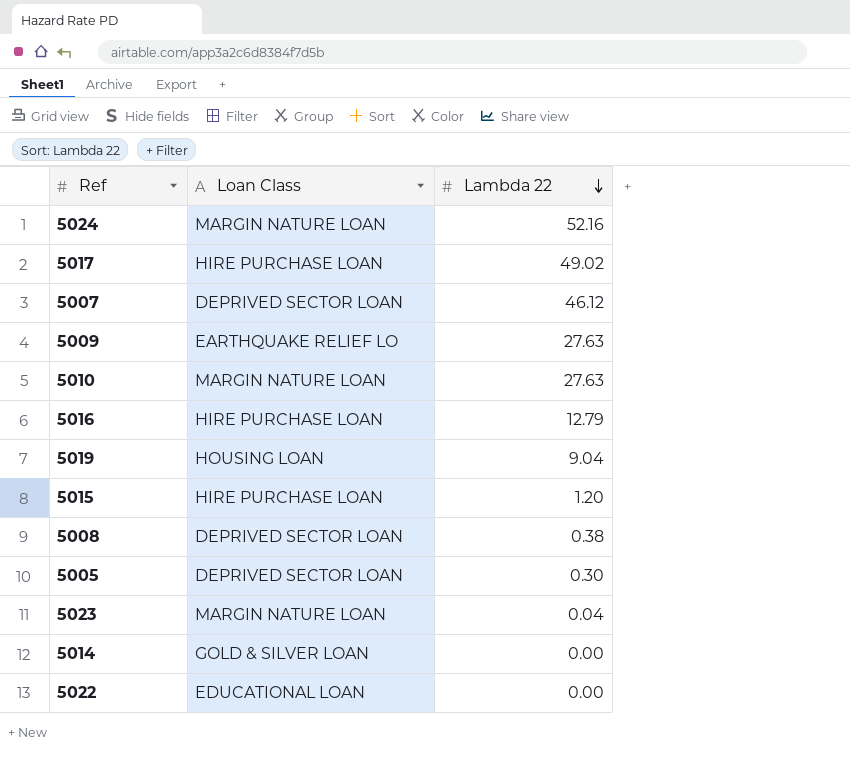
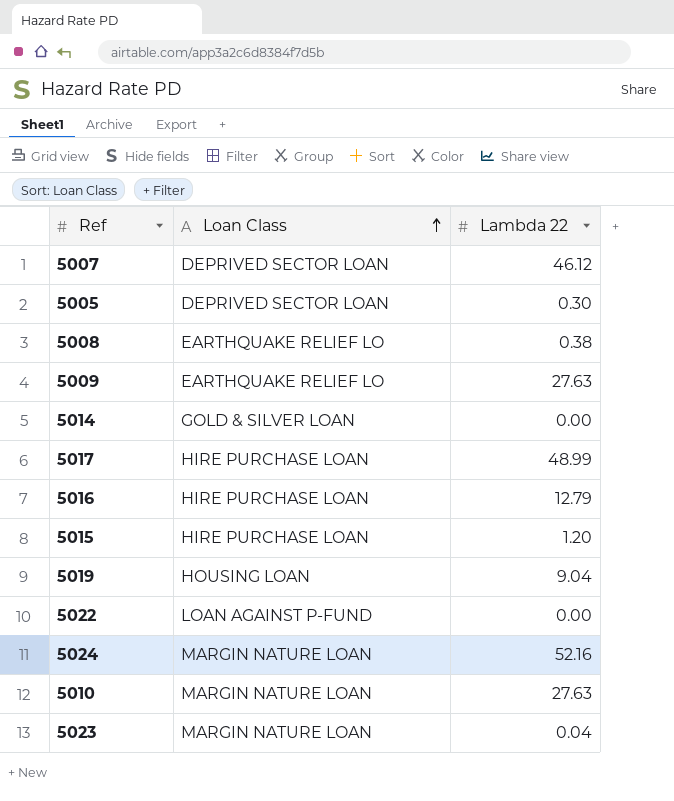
row order: Lambda 22 descending -> Loan Class ascending
5008 | Loan Class: DEPRIVED SECTOR LOAN -> EARTHQUAKE RELIEF LO
5017 | Lambda 22: 49.02 -> 48.99
5022 | Loan Class: EDUCATIONAL LOAN -> LOAN AGAINST P-FUND

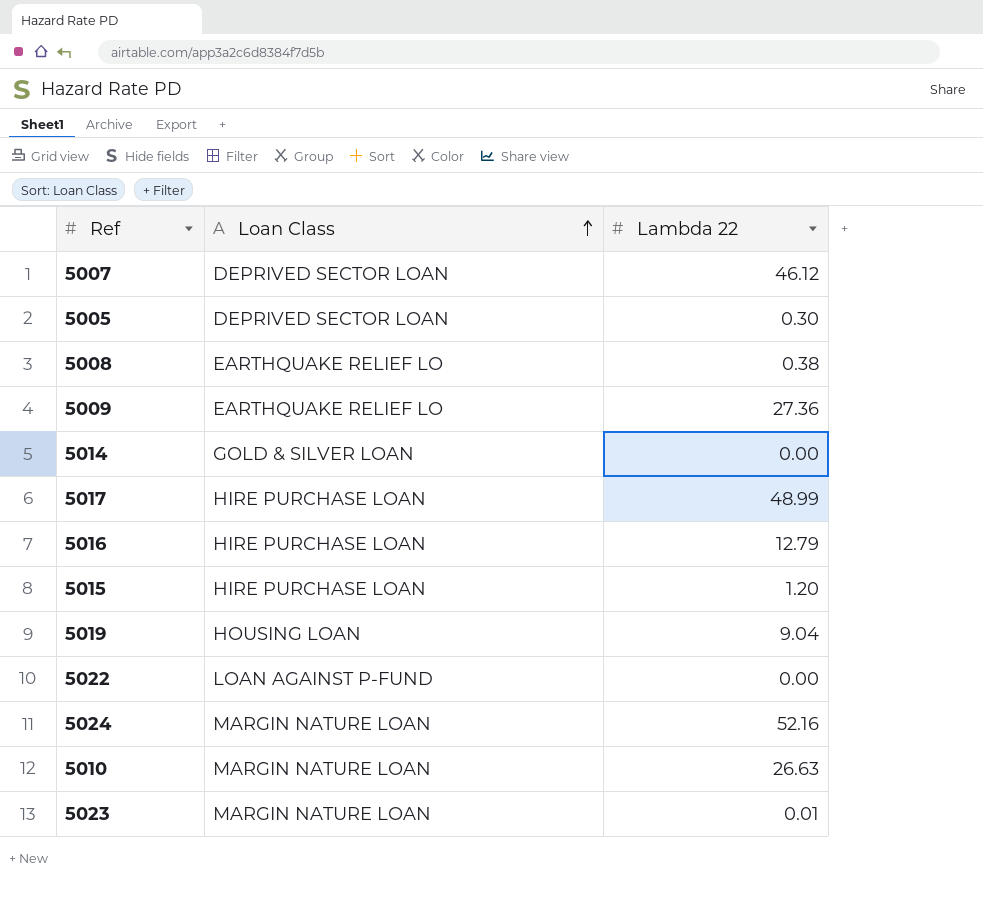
5009 | Lambda 22: 27.63 -> 27.36
5010 | Lambda 22: 27.63 -> 26.63
5023 | Lambda 22: 0.04 -> 0.01

